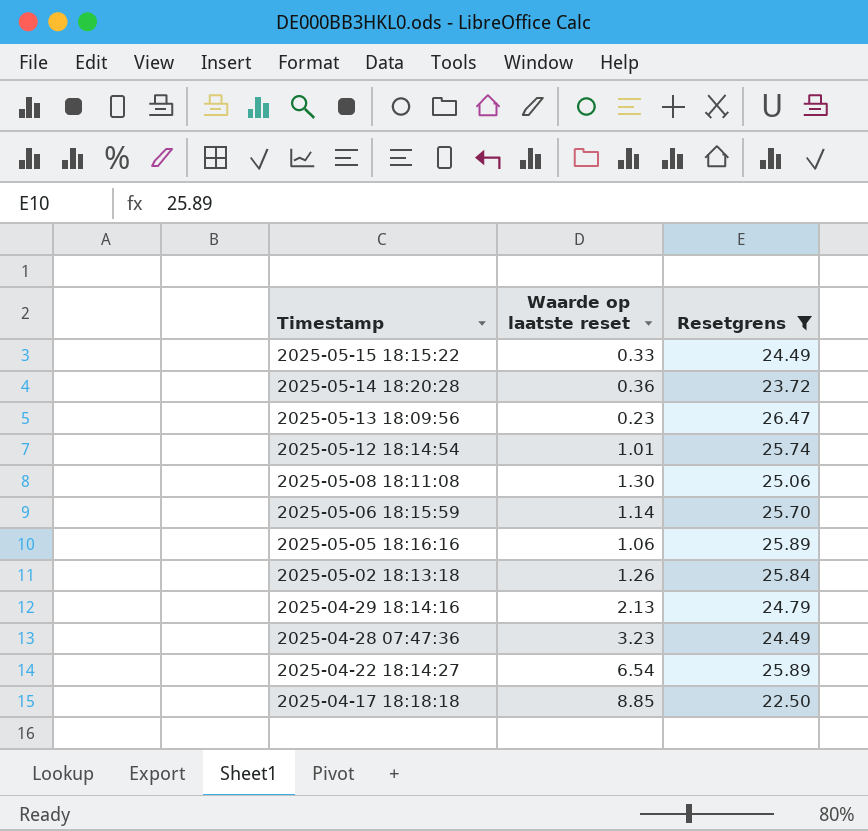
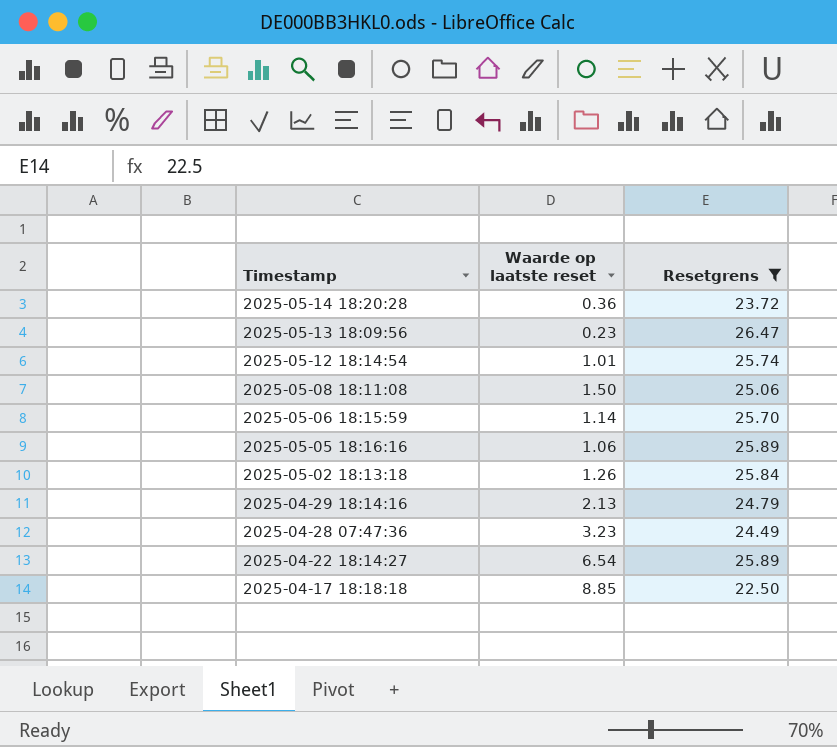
row 2025-05-15 18:15:22: 0.33 | 24.49 -> none
2025-05-08 18:11:08 | Waarde op laatste reset: 1.30 -> 1.50

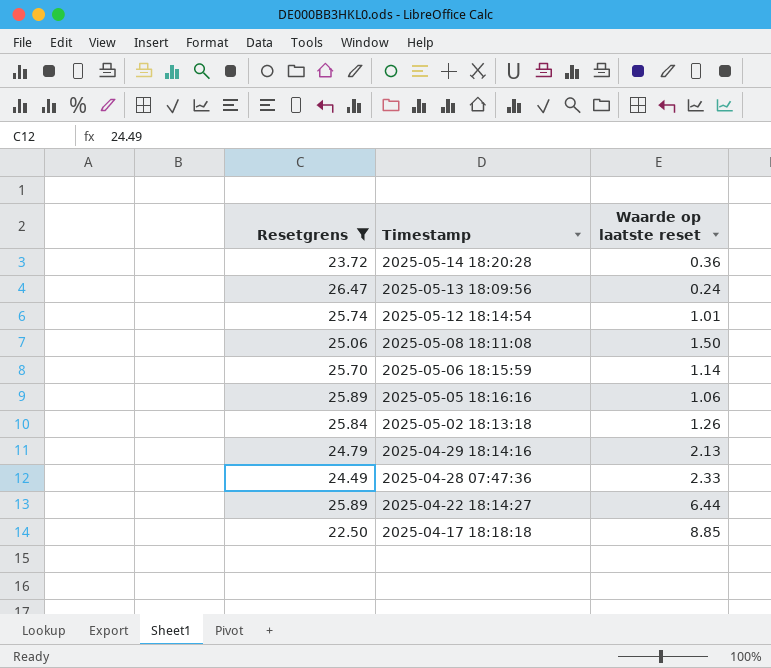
column Resetgrens | position: 3 -> 1
2025-05-13 18:09:56 | Waarde op laatste reset: 0.23 -> 0.24
2025-04-28 07:47:36 | Waarde op laatste reset: 3.23 -> 2.33
2025-04-22 18:14:27 | Waarde op laatste reset: 6.54 -> 6.44

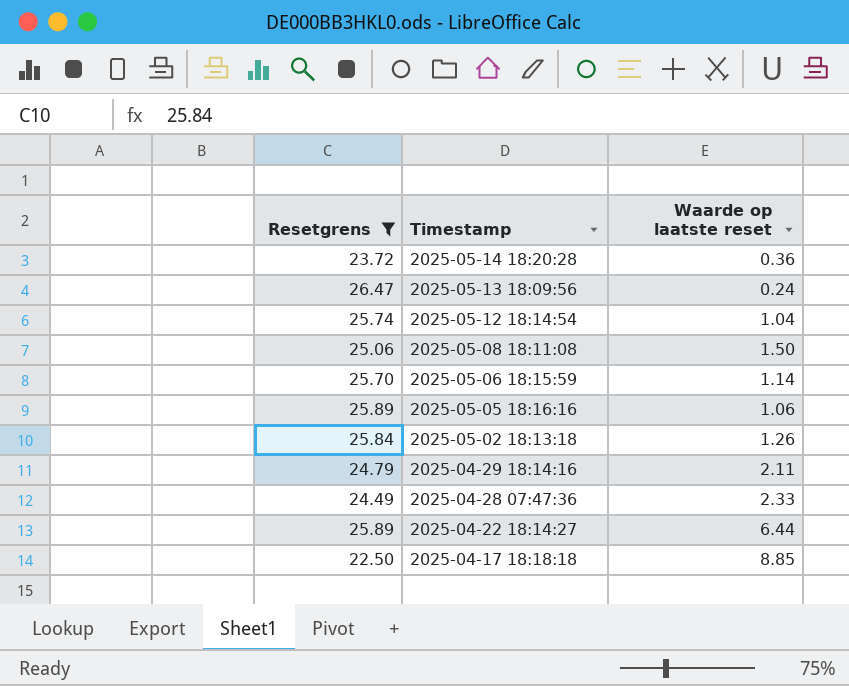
2025-05-12 18:14:54 | Waarde op laatste reset: 1.01 -> 1.04
2025-04-29 18:14:16 | Waarde op laatste reset: 2.13 -> 2.11

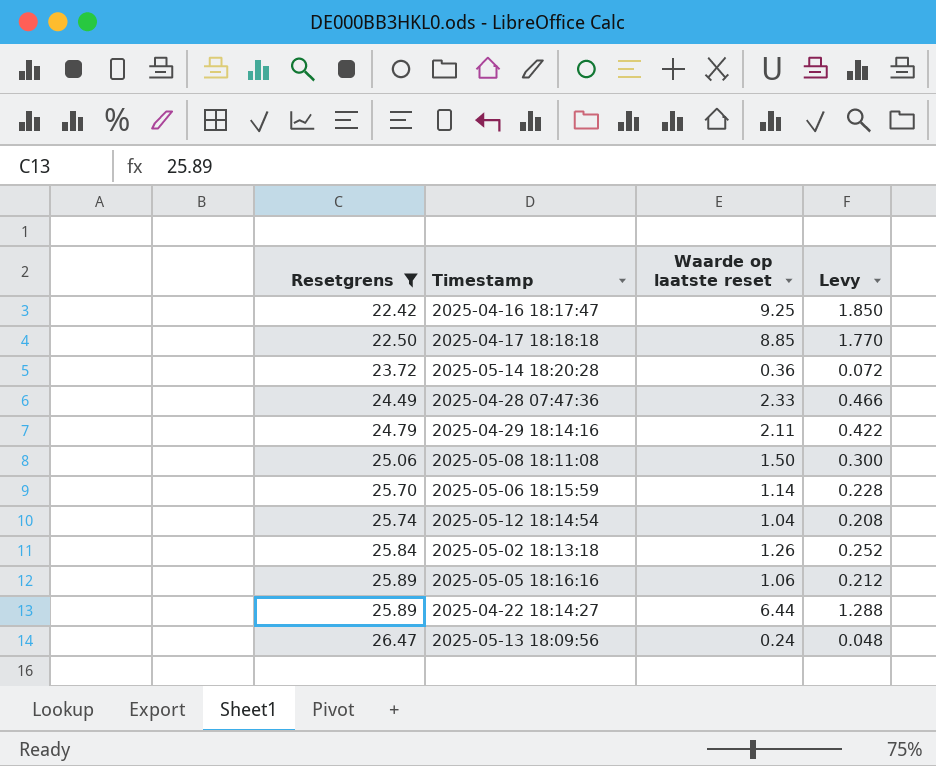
row order: Timestamp descending -> Resetgrens ascending
column Levy | formula: none -> [Waarde op laatste reset] * 0.2
row 2025-04-16 18:17:47: none -> 22.42 | 9.25 | 1.850

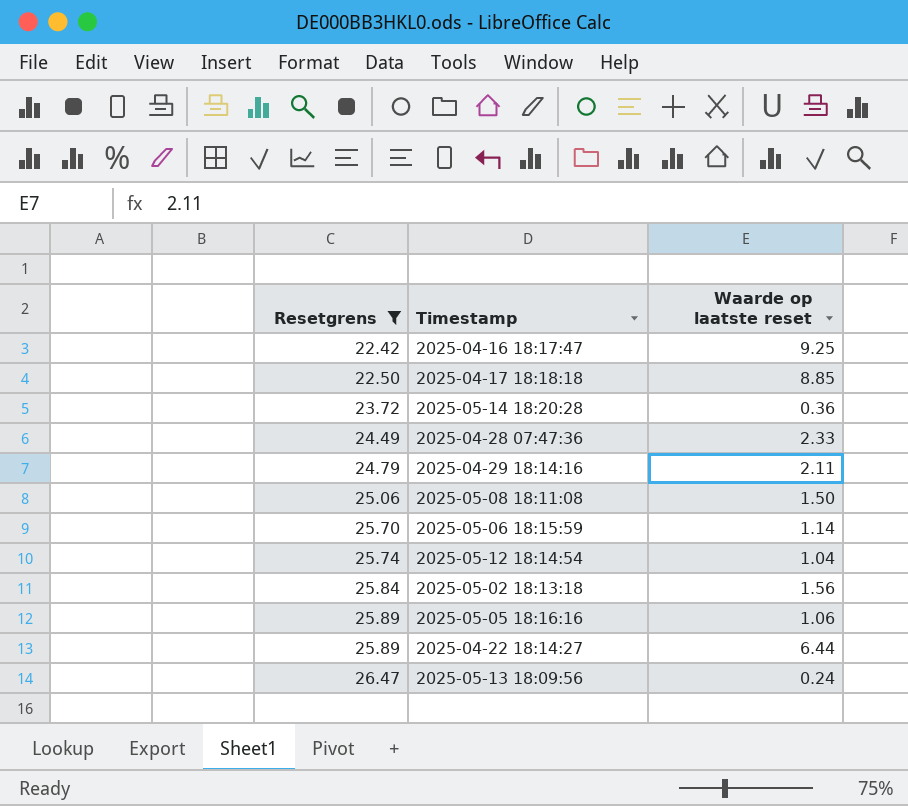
column Levy | formula: [Waarde op laatste reset] * 0.2 -> none
2025-05-02 18:13:18 | Waarde op laatste reset: 1.26 -> 1.56

